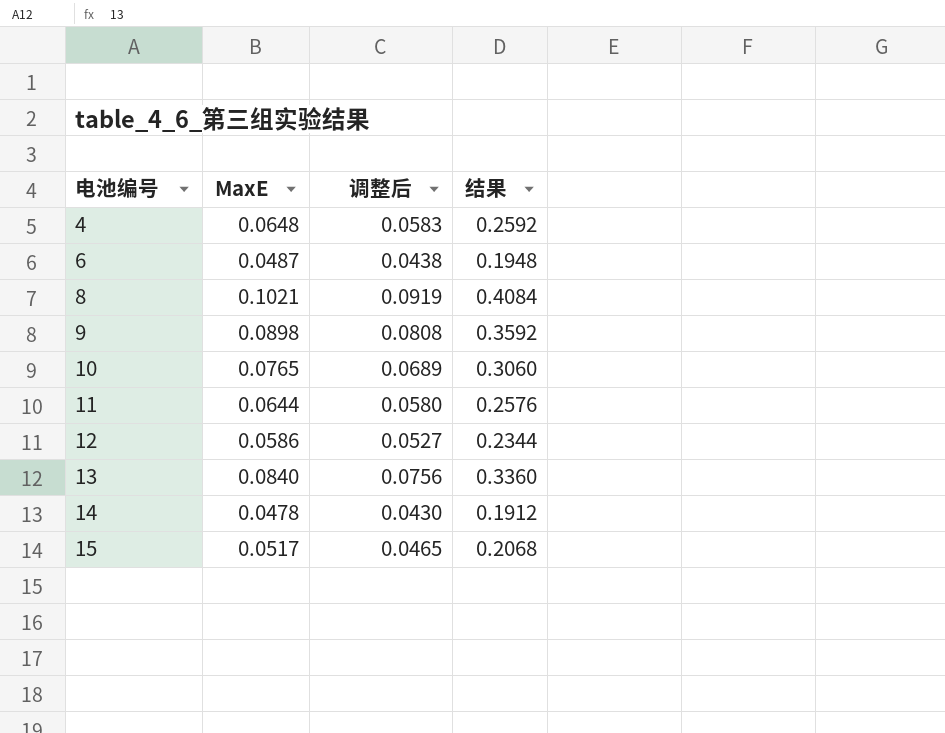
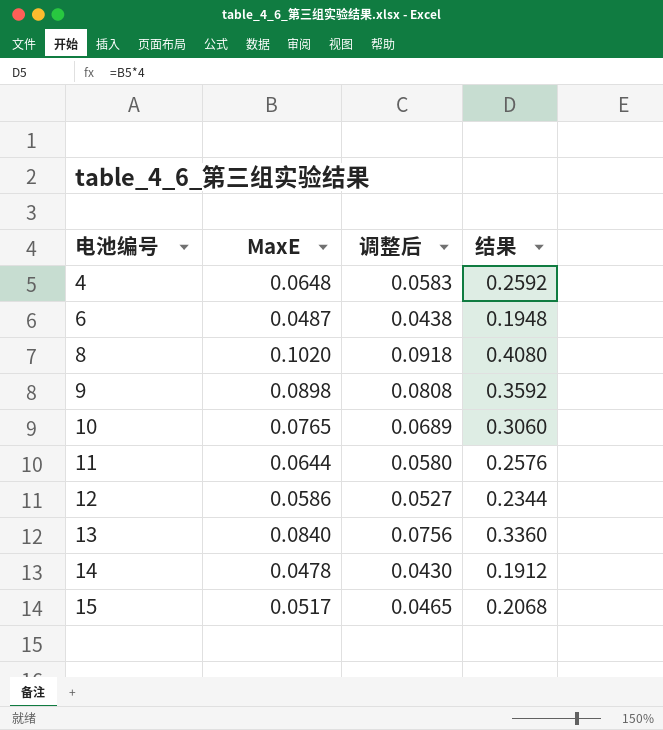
8 | MaxE: 0.1021 -> 0.1020
8 | 调整后: 0.0919 -> 0.0918
8 | 结果: 0.4084 -> 0.4080

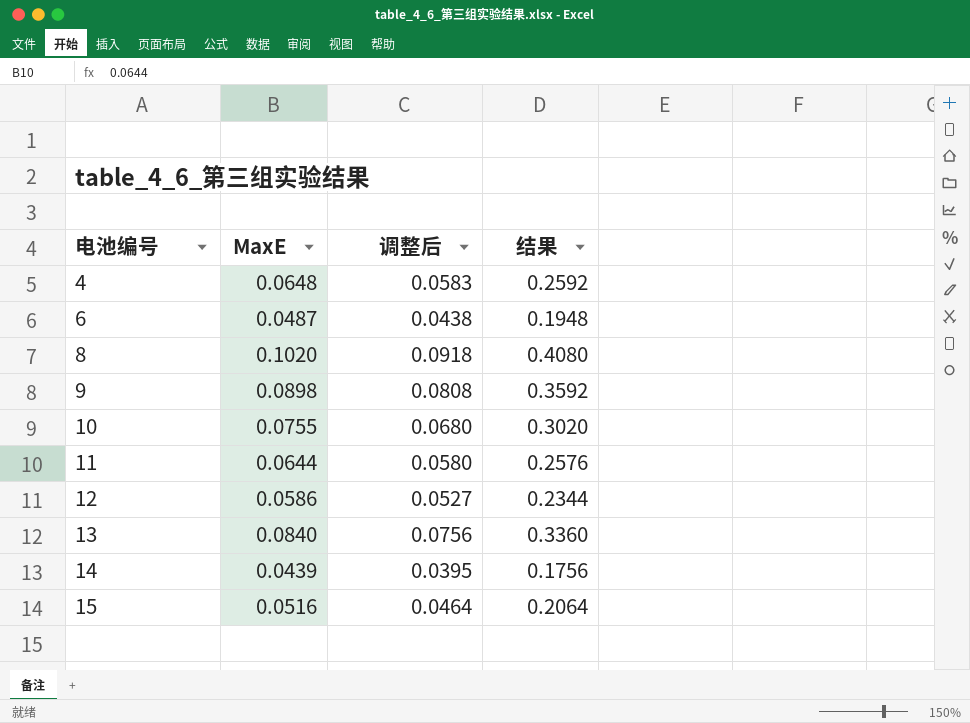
10 | MaxE: 0.0765 -> 0.0755
10 | 调整后: 0.0689 -> 0.0680
10 | 结果: 0.3060 -> 0.3020
14 | MaxE: 0.0478 -> 0.0439
14 | 调整后: 0.0430 -> 0.0395
14 | 结果: 0.1912 -> 0.1756
15 | MaxE: 0.0517 -> 0.0516
15 | 调整后: 0.0465 -> 0.0464
15 | 结果: 0.2068 -> 0.2064

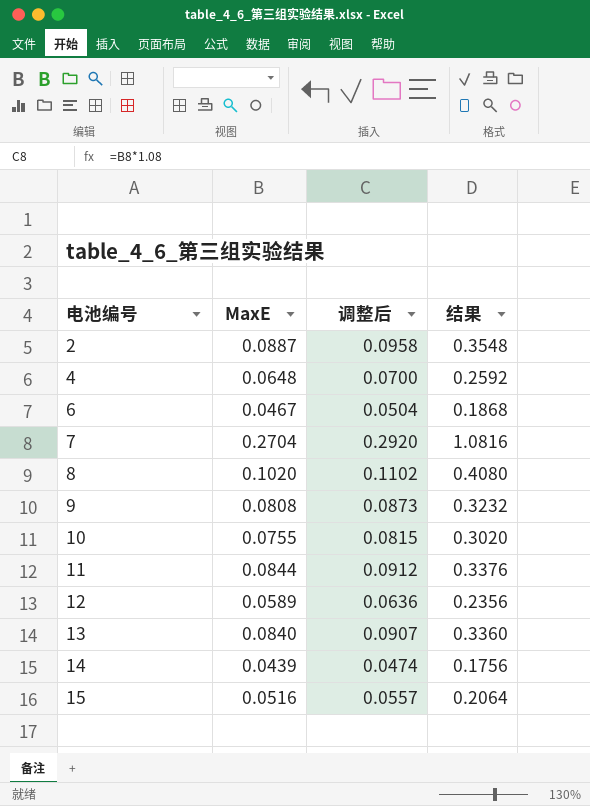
column 调整后 | formula: [MaxE] * 0.9 -> [MaxE] * 1.08
row 2: none -> 0.0887 | 0.0958 | 0.3548
6 | MaxE: 0.0487 -> 0.0467
6 | 结果: 0.1948 -> 0.1868
row 7: none -> 0.2704 | 0.2920 | 1.0816
9 | MaxE: 0.0898 -> 0.0808
9 | 结果: 0.3592 -> 0.3232
11 | MaxE: 0.0644 -> 0.0844
11 | 结果: 0.2576 -> 0.3376
12 | MaxE: 0.0586 -> 0.0589
12 | 结果: 0.2344 -> 0.2356

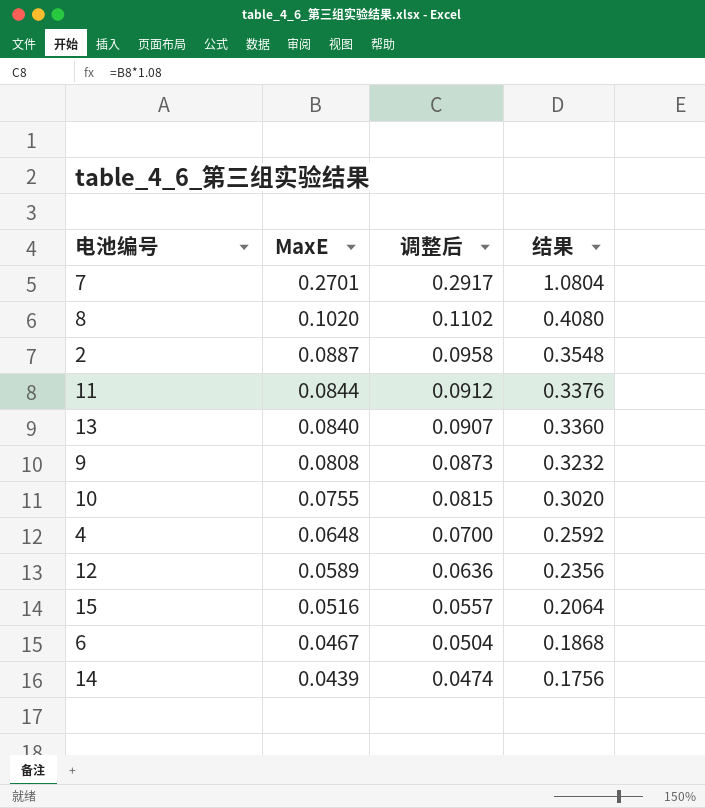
row order: 电池编号 ascending -> MaxE descending
7 | MaxE: 0.2704 -> 0.2701
7 | 调整后: 0.2920 -> 0.2917
7 | 结果: 1.0816 -> 1.0804

